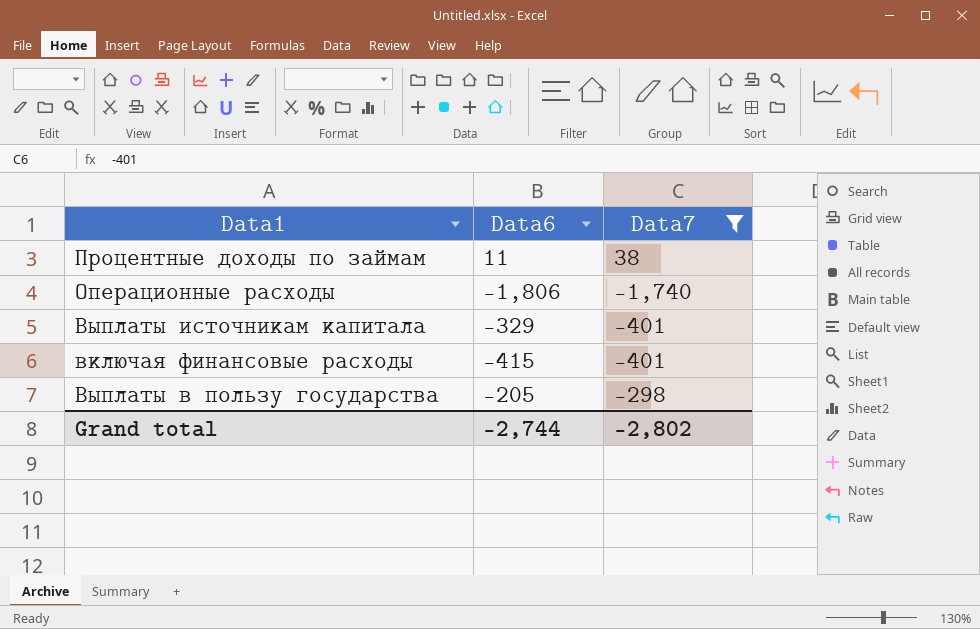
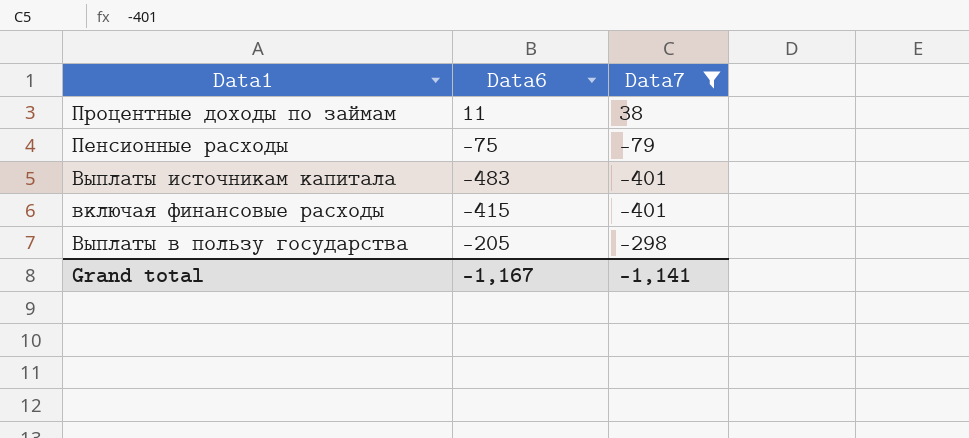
row Операционные расходы: -1,806 | -1,740 -> none
row Пенсионные расходы: none -> -75 | -79
Выплаты источникам капитала | Data6: -329 -> -483
Grand total | Data6: -2,744 -> -1,167
Grand total | Data7: -2,802 -> -1,141

